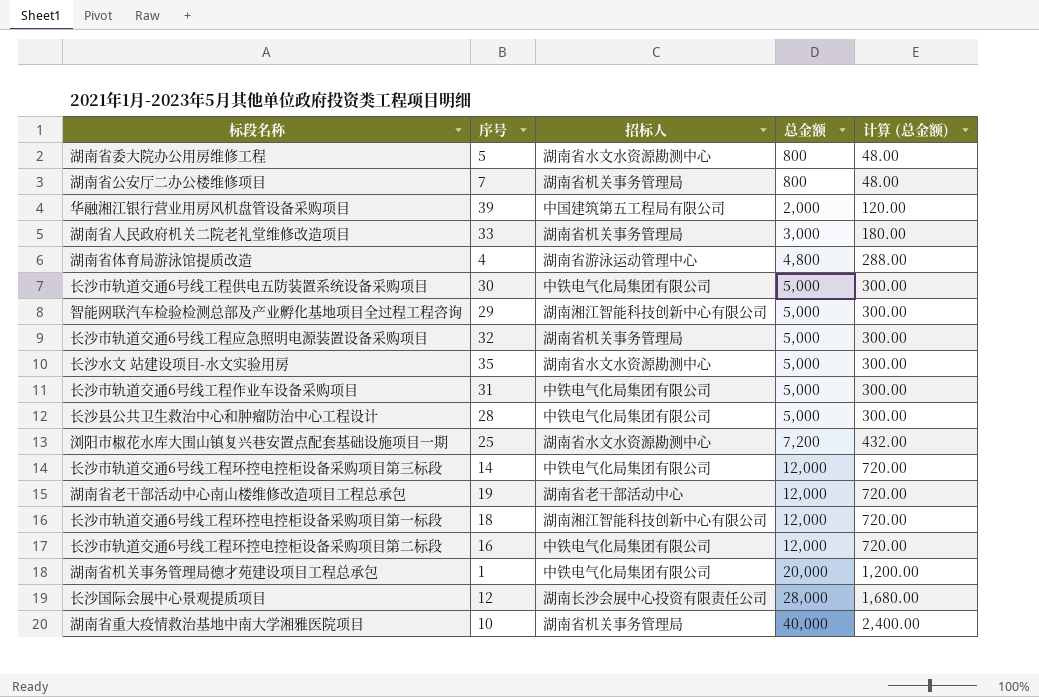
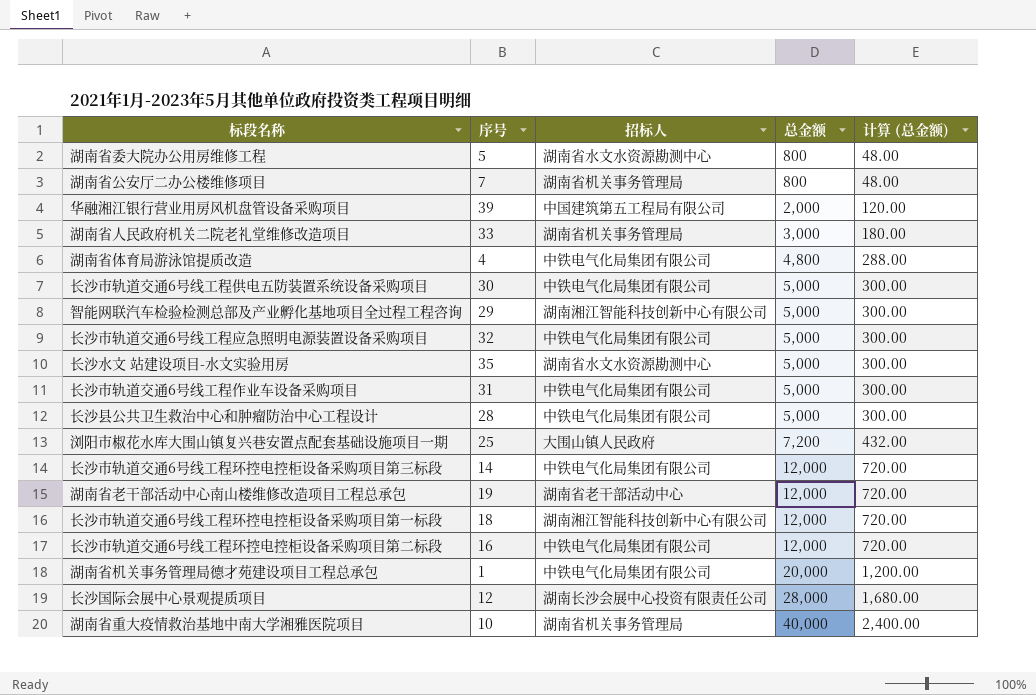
湖南省体育局游泳馆提质改造 | 招标人: 湖南省游泳运动管理中心 -> 中铁电气化局集团有限公司
长沙市轨道交通6号线工程应急照明电源装置设备采购项目 | 招标人: 湖南省机关事务管理局 -> 中铁电气化局集团有限公司
浏阳市椒花水库大围山镇复兴巷安置点配套基础设施项目一期 | 招标人: 湖南省水文水资源勘测中心 -> 大围山镇人民政府

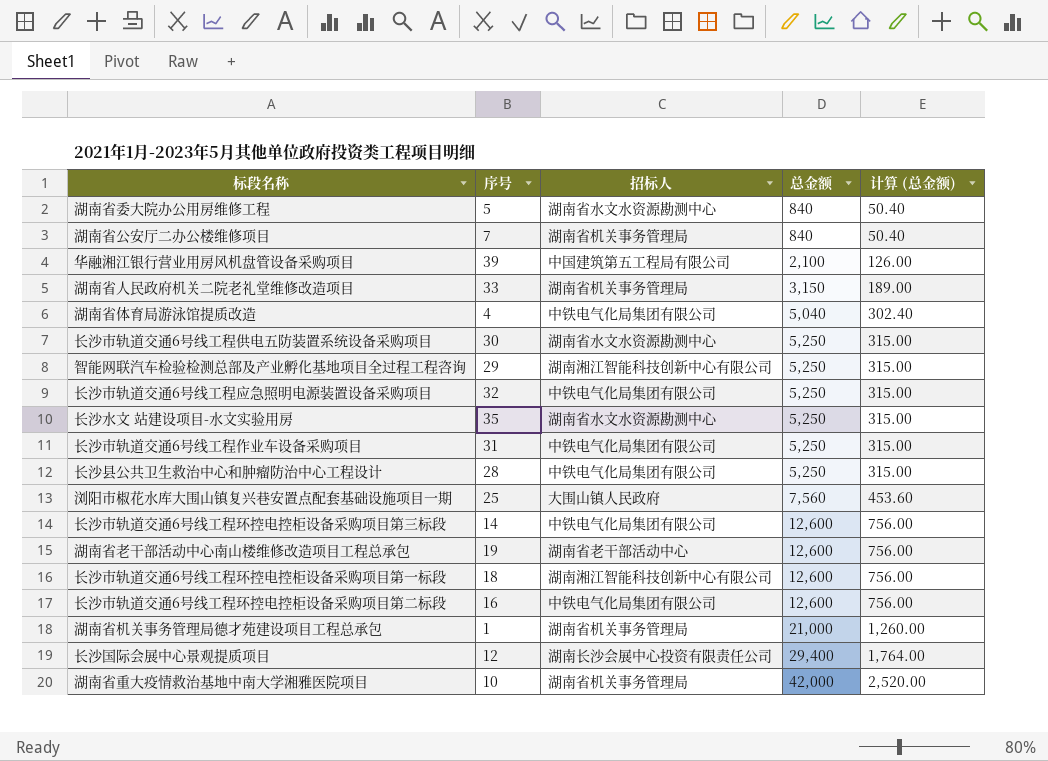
湖南省委大院办公用房维修工程 | 总金额: 800 -> 840
湖南省委大院办公用房维修工程 | 计算 (总金额): 48.00 -> 50.40
湖南省公安厅二办公楼维修项目 | 总金额: 800 -> 840
湖南省公安厅二办公楼维修项目 | 计算 (总金额): 48.00 -> 50.40
华融湘江银行营业用房风机盘管设备采购项目 | 总金额: 2,000 -> 2,100
华融湘江银行营业用房风机盘管设备采购项目 | 计算 (总金额): 120.00 -> 126.00
湖南省人民政府机关二院老礼堂维修改造项目 | 总金额: 3,000 -> 3,150
湖南省人民政府机关二院老礼堂维修改造项目 | 计算 (总金额): 180.00 -> 189.00
湖南省体育局游泳馆提质改造 | 总金额: 4,800 -> 5,040
湖南省体育局游泳馆提质改造 | 计算 (总金额): 288.00 -> 302.40
长沙市轨道交通6号线工程供电五防装置系统设备采购项目 | 招标人: 中铁电气化局集团有限公司 -> 湖南省水文水资源勘测中心
长沙市轨道交通6号线工程供电五防装置系统设备采购项目 | 总金额: 5,000 -> 5,250
长沙市轨道交通6号线工程供电五防装置系统设备采购项目 | 计算 (总金额): 300.00 -> 315.00
智能网联汽车检验检测总部及产业孵化基地项目全过程工程咨询 | 总金额: 5,000 -> 5,250
智能网联汽车检验检测总部及产业孵化基地项目全过程工程咨询 | 计算 (总金额): 300.00 -> 315.00
长沙市轨道交通6号线工程应急照明电源装置设备采购项目 | 总金额: 5,000 -> 5,250
长沙市轨道交通6号线工程应急照明电源装置设备采购项目 | 计算 (总金额): 300.00 -> 315.00
长沙水文 站建设项目-水文实验用房 | 总金额: 5,000 -> 5,250
长沙水文 站建设项目-水文实验用房 | 计算 (总金额): 300.00 -> 315.00
长沙市轨道交通6号线工程作业车设备采购项目 | 总金额: 5,000 -> 5,250
长沙市轨道交通6号线工程作业车设备采购项目 | 计算 (总金额): 300.00 -> 315.00
长沙县公共卫生救治中心和肿瘤防治中心工程设计 | 总金额: 5,000 -> 5,250
长沙县公共卫生救治中心和肿瘤防治中心工程设计 | 计算 (总金额): 300.00 -> 315.00
浏阳市椒花水库大围山镇复兴巷安置点配套基础设施项目一期 | 总金额: 7,200 -> 7,560
浏阳市椒花水库大围山镇复兴巷安置点配套基础设施项目一期 | 计算 (总金额): 432.00 -> 453.60
长沙市轨道交通6号线工程环控电控柜设备采购项目第三标段 | 总金额: 12,000 -> 12,600
长沙市轨道交通6号线工程环控电控柜设备采购项目第三标段 | 计算 (总金额): 720.00 -> 756.00
湖南省老干部活动中心南山楼维修改造项目工程总承包 | 总金额: 12,000 -> 12,600
湖南省老干部活动中心南山楼维修改造项目工程总承包 | 计算 (总金额): 720.00 -> 756.00
长沙市轨道交通6号线工程环控电控柜设备采购项目第一标段 | 总金额: 12,000 -> 12,600
长沙市轨道交通6号线工程环控电控柜设备采购项目第一标段 | 计算 (总金额): 720.00 -> 756.00
长沙市轨道交通6号线工程环控电控柜设备采购项目第二标段 | 总金额: 12,000 -> 12,600
长沙市轨道交通6号线工程环控电控柜设备采购项目第二标段 | 计算 (总金额): 720.00 -> 756.00
湖南省机关事务管理局德才苑建设项目工程总承包 | 招标人: 中铁电气化局集团有限公司 -> 湖南省机关事务管理局
湖南省机关事务管理局德才苑建设项目工程总承包 | 总金额: 20,000 -> 21,000
湖南省机关事务管理局德才苑建设项目工程总承包 | 计算 (总金额): 1,200.00 -> 1,260.00
长沙国际会展中心景观提质项目 | 总金额: 28,000 -> 29,400
长沙国际会展中心景观提质项目 | 计算 (总金额): 1,680.00 -> 1,764.00
湖南省重大疫情救治基地中南大学湘雅医院项目 | 总金额: 40,000 -> 42,000
湖南省重大疫情救治基地中南大学湘雅医院项目 | 计算 (总金额): 2,400.00 -> 2,520.00

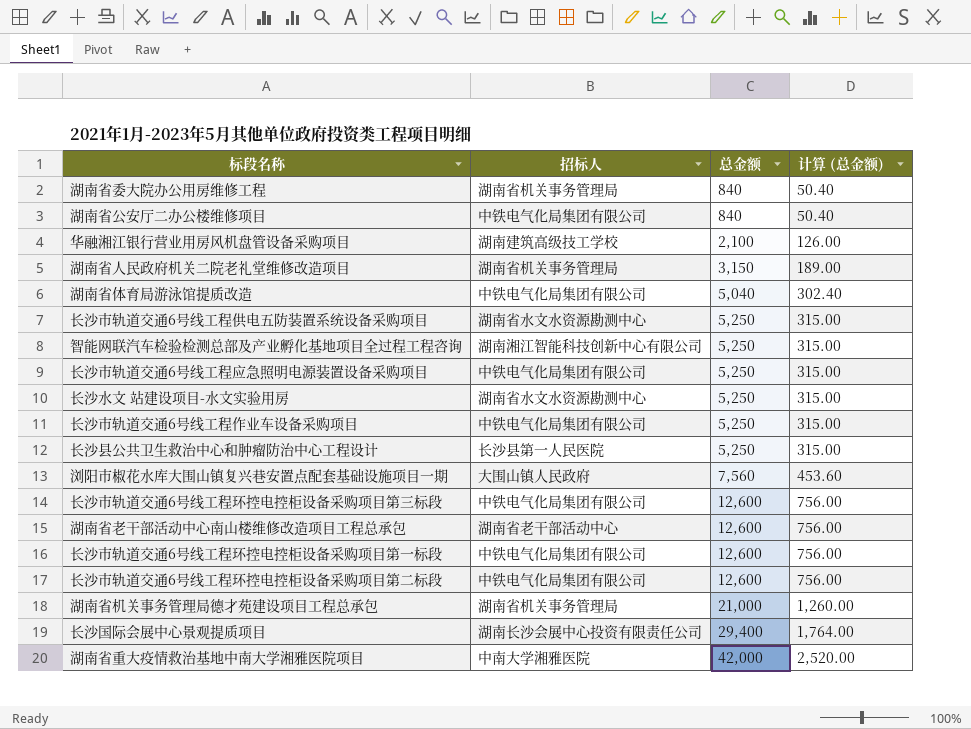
column 序号 | position: 2 -> none
湖南省委大院办公用房维修工程 | 招标人: 湖南省水文水资源勘测中心 -> 湖南省机关事务管理局
湖南省公安厅二办公楼维修项目 | 招标人: 湖南省机关事务管理局 -> 中铁电气化局集团有限公司
华融湘江银行营业用房风机盘管设备采购项目 | 招标人: 中国建筑第五工程局有限公司 -> 湖南建筑高级技工学校
长沙县公共卫生救治中心和肿瘤防治中心工程设计 | 招标人: 中铁电气化局集团有限公司 -> 长沙县第一人民医院
长沙市轨道交通6号线工程环控电控柜设备采购项目第一标段 | 招标人: 湖南湘江智能科技创新中心有限公司 -> 中铁电气化局集团有限公司
湖南省重大疫情救治基地中南大学湘雅医院项目 | 招标人: 湖南省机关事务管理局 -> 中南大学湘雅医院

